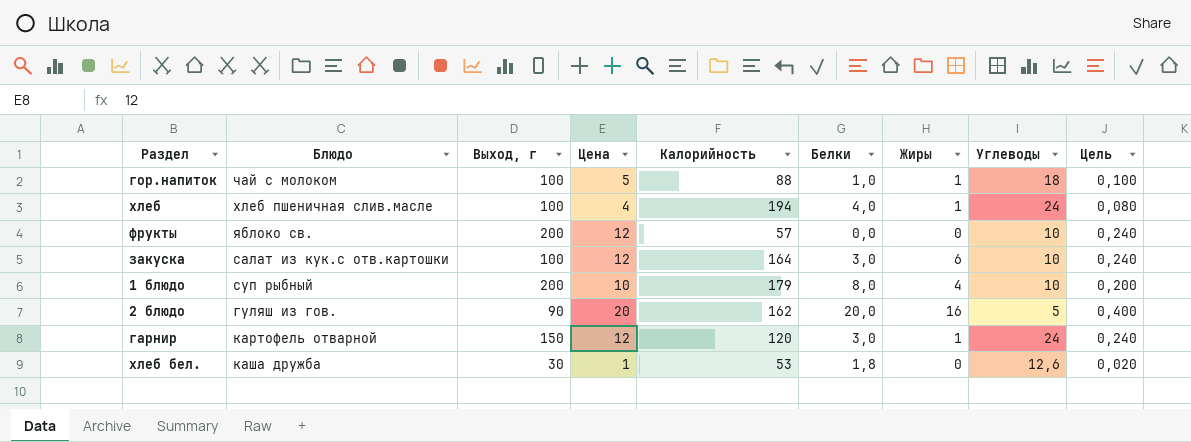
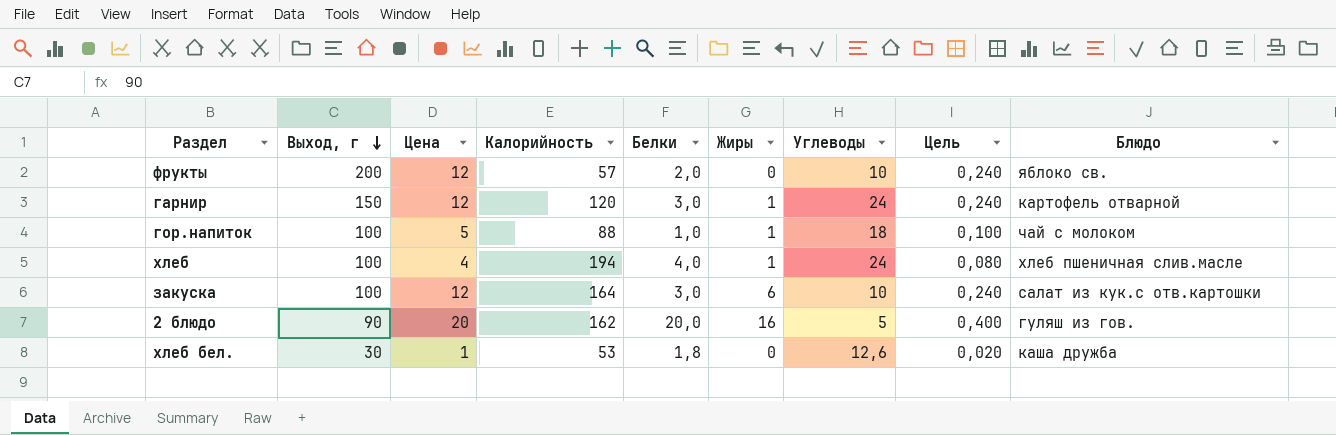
row order: none -> Выход, г descending
column Блюдо | position: 2 -> 9
row 1 блюдо: суп рыбный | 200 | 10 | 179 | 8,0 | 4 | 10 | 0,200 -> none
фрукты | Белки: 0,0 -> 2,0

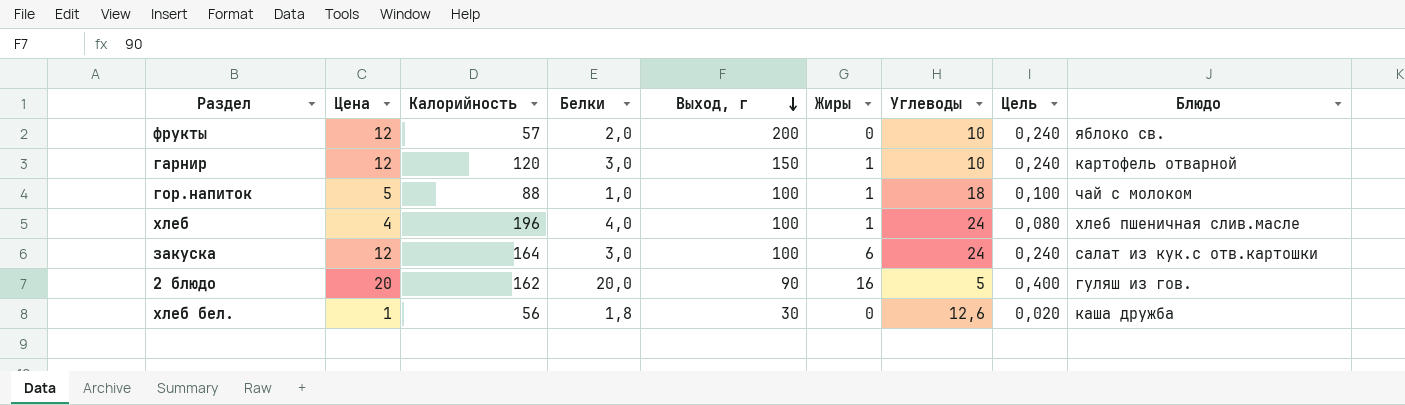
column Выход, г | position: 2 -> 5
гарнир | Углеводы: 24 -> 10
хлеб | Калорийность: 194 -> 196
закуска | Углеводы: 10 -> 24
хлеб бел. | Калорийность: 53 -> 56

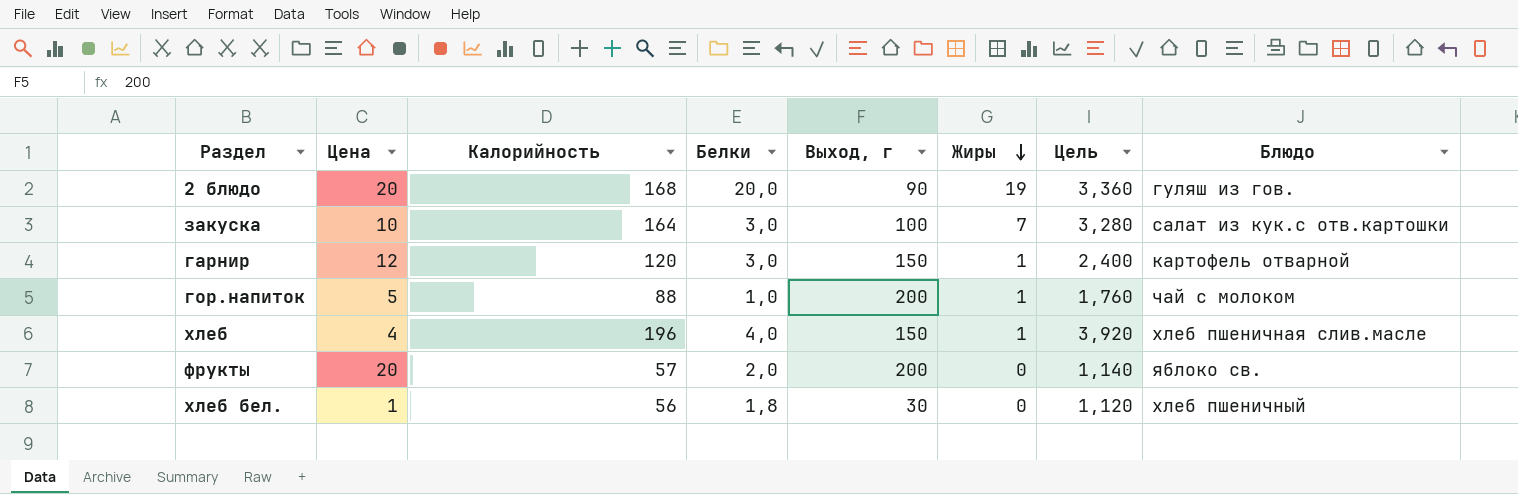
row order: Выход, г descending -> Жиры descending
column Углеводы | position: 7 -> none
column Цель | formula: [Цена] * 0,02 -> [Калорийность] * 0,02
2 блюдо | Калорийность: 162 -> 168
2 блюдо | Жиры: 16 -> 19
закуска | Цена: 12 -> 10
закуска | Жиры: 6 -> 7
гор.напиток | Выход, г: 100 -> 200
хлеб | Выход, г: 100 -> 150
фрукты | Цена: 12 -> 20
хлеб бел. | Блюдо: каша дружба -> хлеб пшеничный

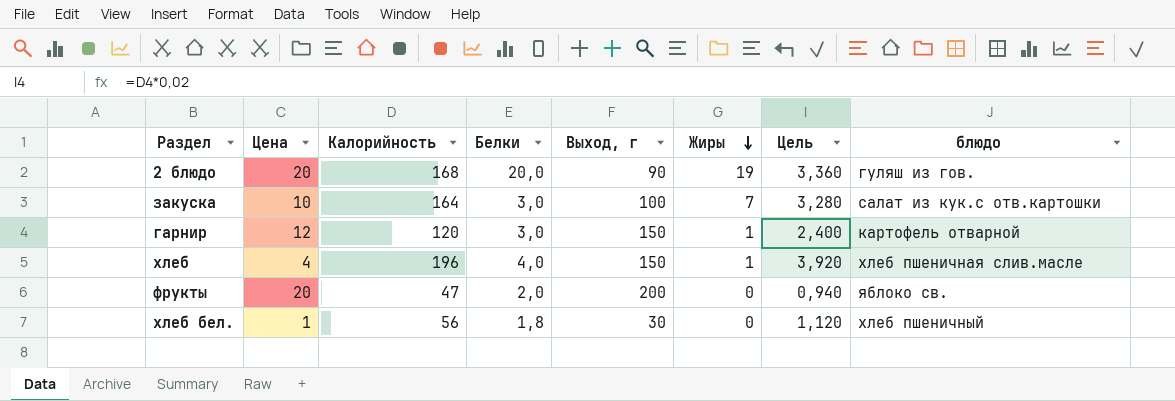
column name: Блюдо -> блюдо
row гор.напиток: 5 | 88 | 1,0 | 200 | 1 | 1,760 | чай с молоком -> none
фрукты | Калорийность: 57 -> 47
фрукты | Цель: 1,140 -> 0,940

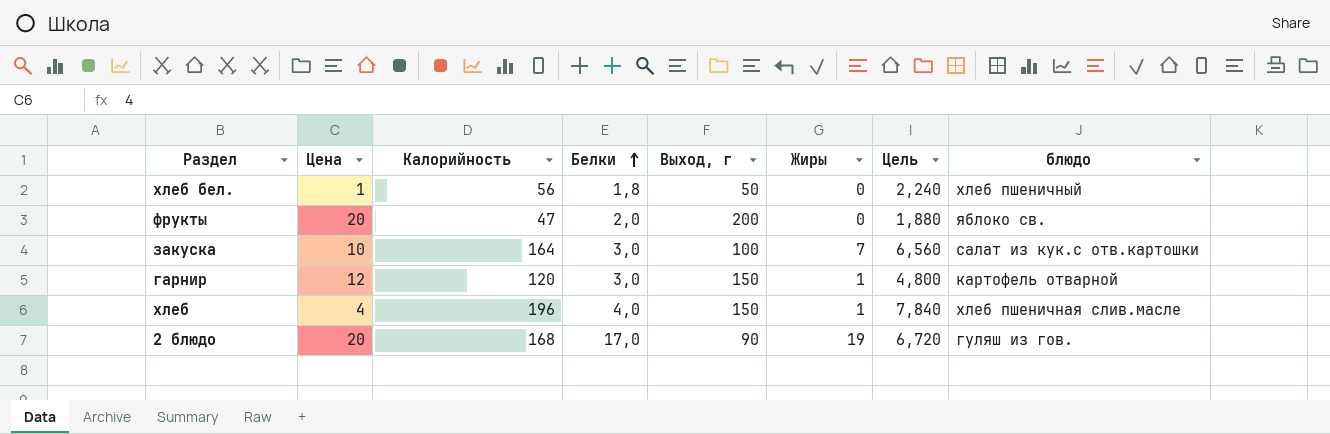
row order: Жиры descending -> Белки ascending
column Цель | formula: [Калорийность] * 0,02 -> [Калорийность] * 0,04
хлеб бел. | Выход, г: 30 -> 50
2 блюдо | Белки: 20,0 -> 17,0

